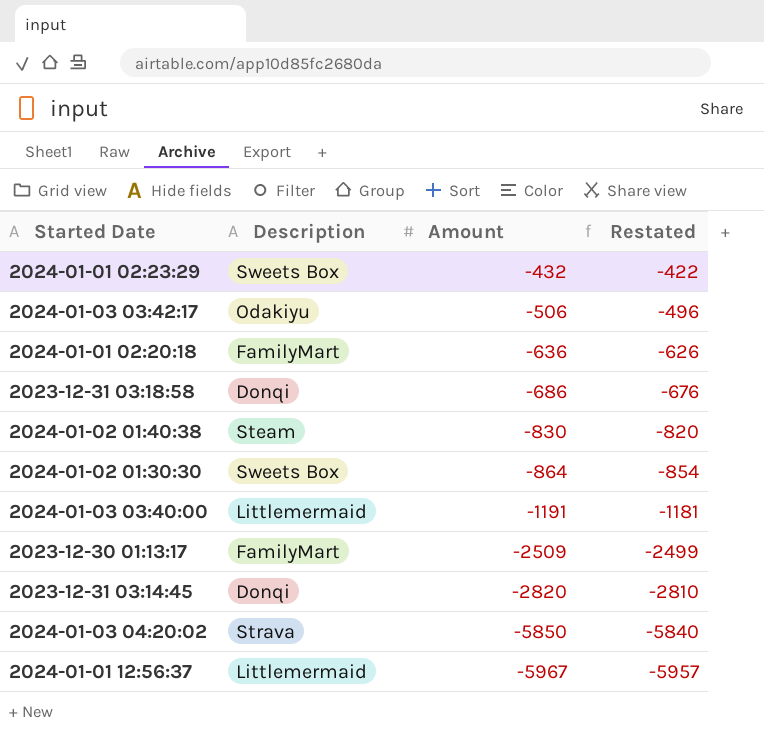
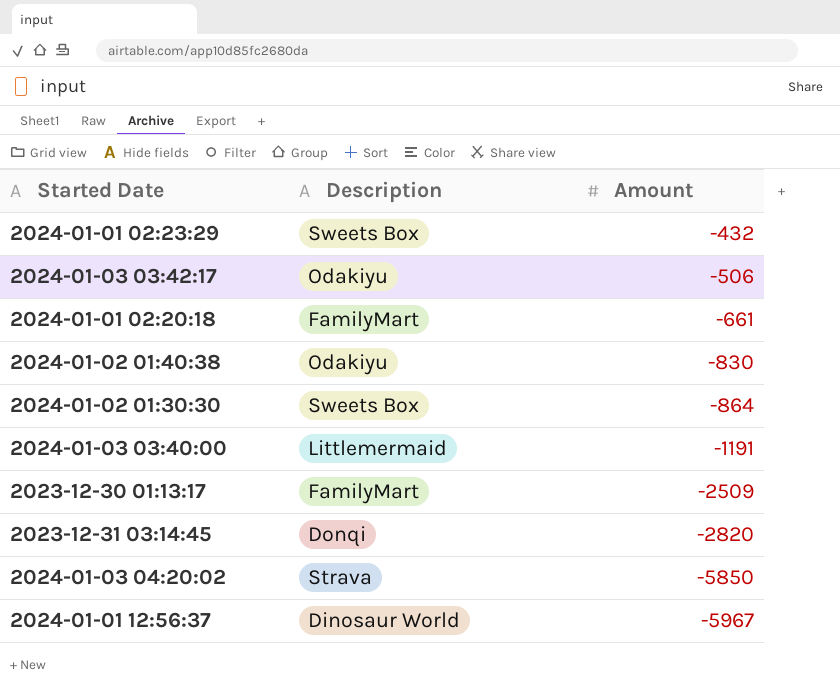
column Restated | formula: [Amount] + 10 -> none
row 2023-12-31 03:18:58: Donqi | -686 | -676 -> none
2024-01-01 02:20:18 | Amount: -636 -> -661
2024-01-02 01:40:38 | Description: Steam -> Odakiyu
2024-01-01 12:56:37 | Description: Littlemermaid -> Dinosaur World

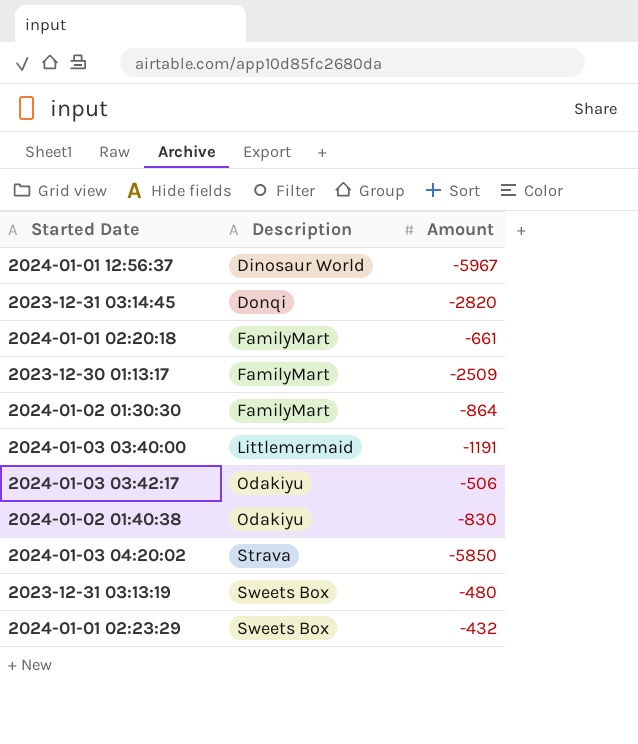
row order: Amount descending -> Description ascending
2024-01-02 01:30:30 | Description: Sweets Box -> FamilyMart
row 2023-12-31 03:13:19: none -> Sweets Box | -480

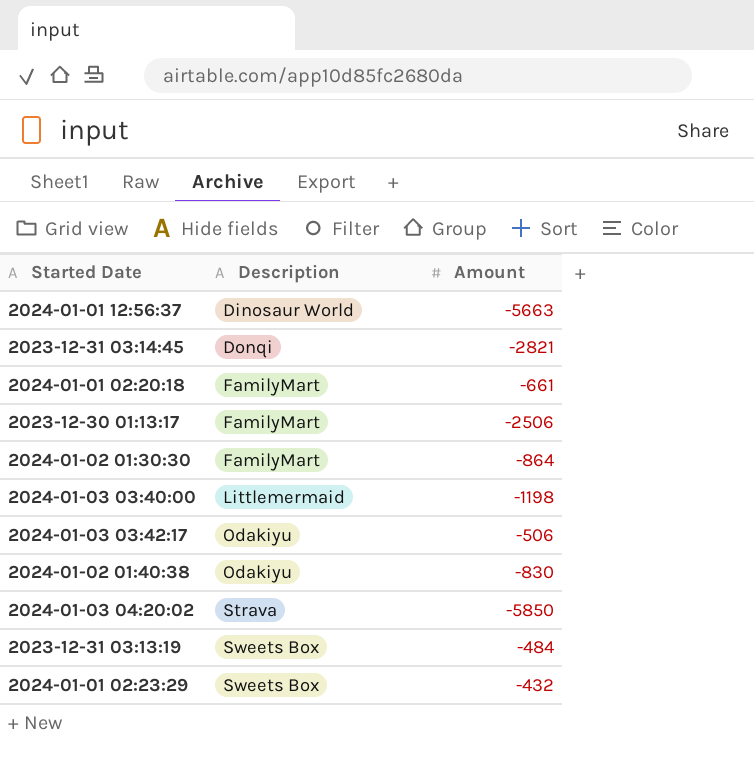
2024-01-01 12:56:37 | Amount: -5967 -> -5663
2023-12-31 03:14:45 | Amount: -2820 -> -2821
2023-12-30 01:13:17 | Amount: -2509 -> -2506
2024-01-03 03:40:00 | Amount: -1191 -> -1198
2023-12-31 03:13:19 | Amount: -480 -> -484

